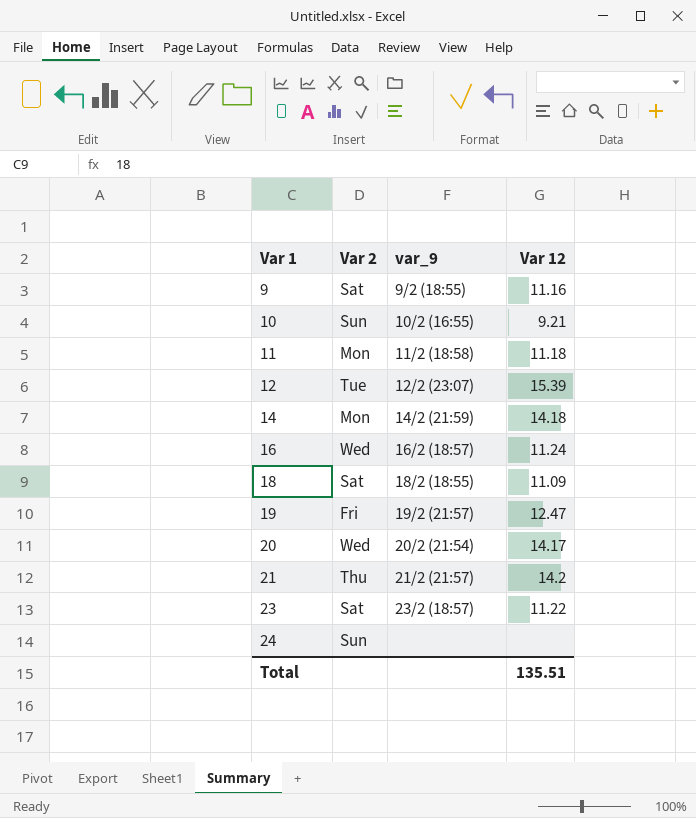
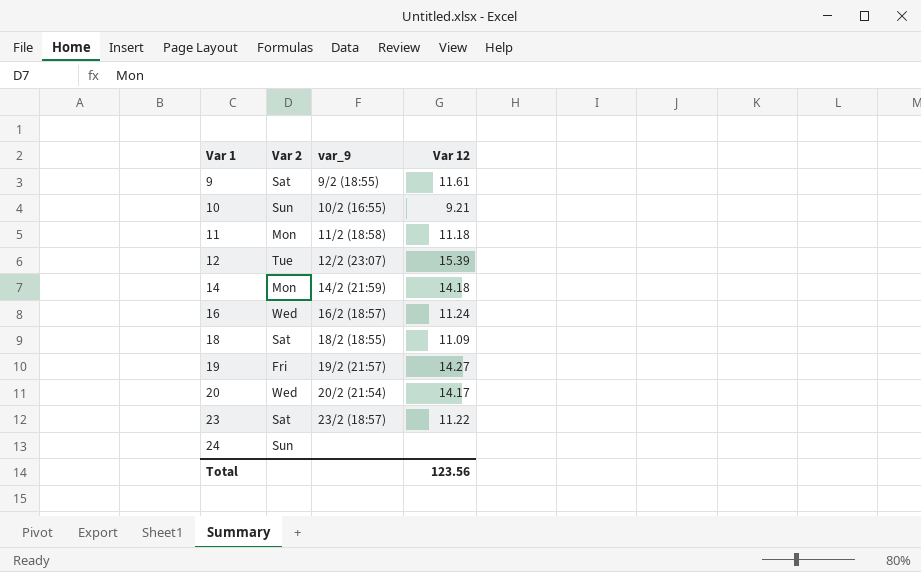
row 21: Thu | 21/2 (21:57) | 14.2 -> none
9 | Var 12: 11.16 -> 11.61
19 | Var 12: 12.47 -> 14.27
Total | Var 12: 135.51 -> 123.56

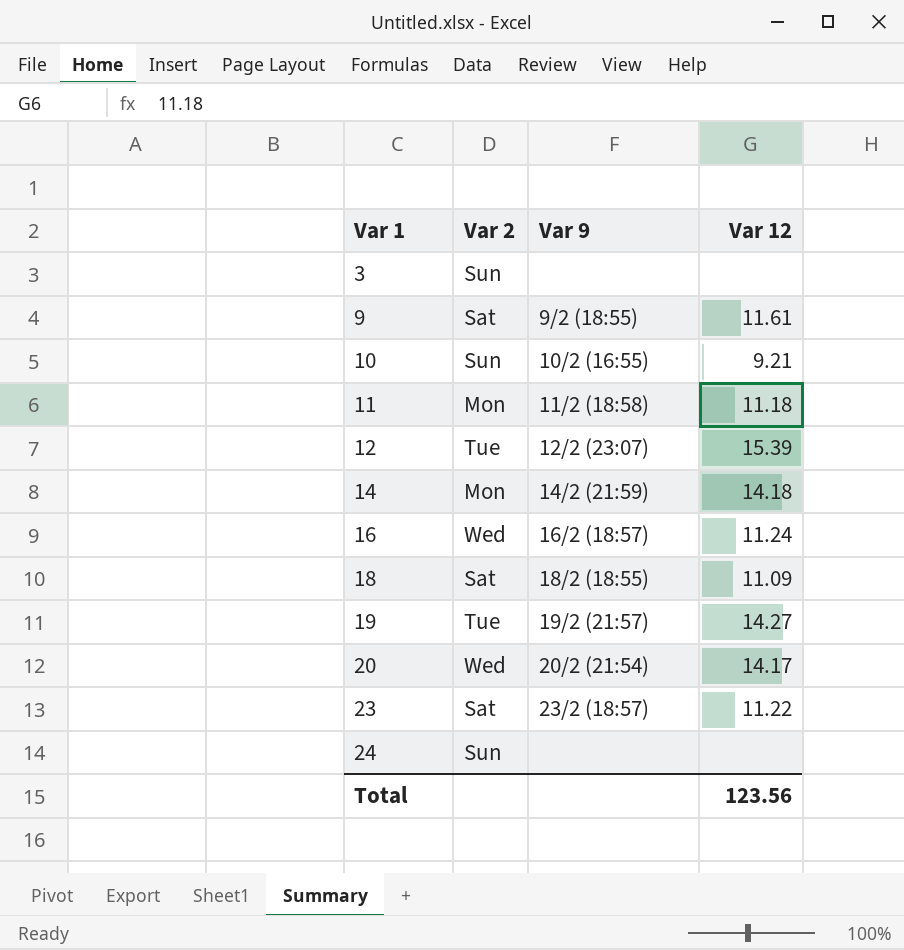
column name: var_9 -> Var 9
row 3: none -> Sun | none | none
19 | Var 2: Fri -> Tue

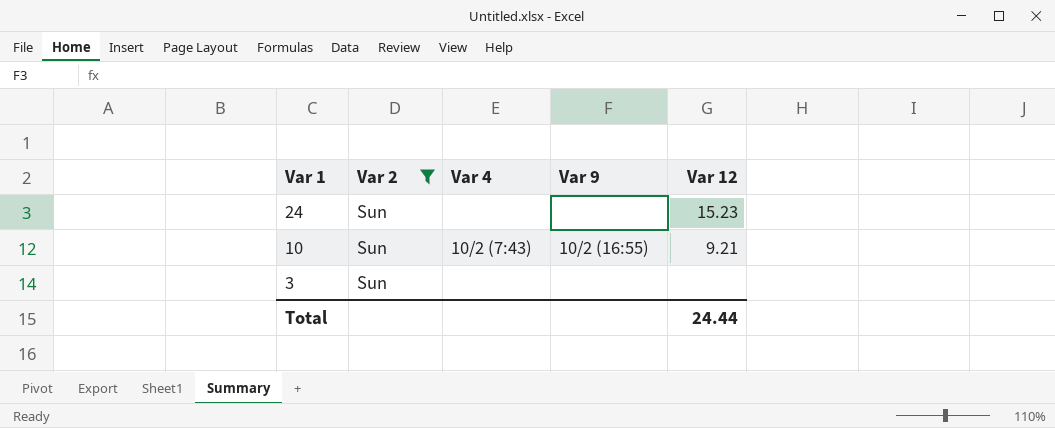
filter: none -> Var 2 = Sun
row order: Var 1 ascending -> Var 1 descending
column Var 4 | position: none -> 3
24 | Var 12: none -> 15.23
Total | Var 12: 123.56 -> 24.44

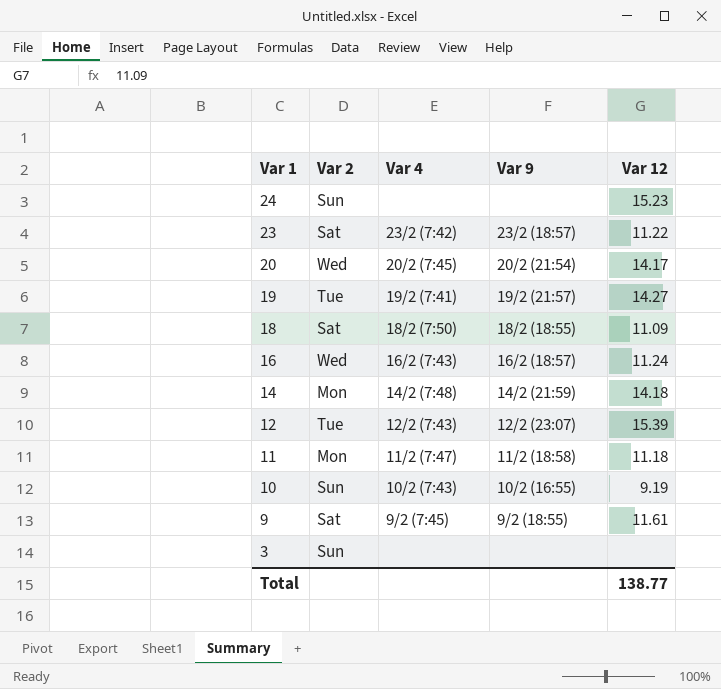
filter: Var 2 = Sun -> none
10 | Var 12: 9.21 -> 9.19
Total | Var 12: 24.44 -> 138.77

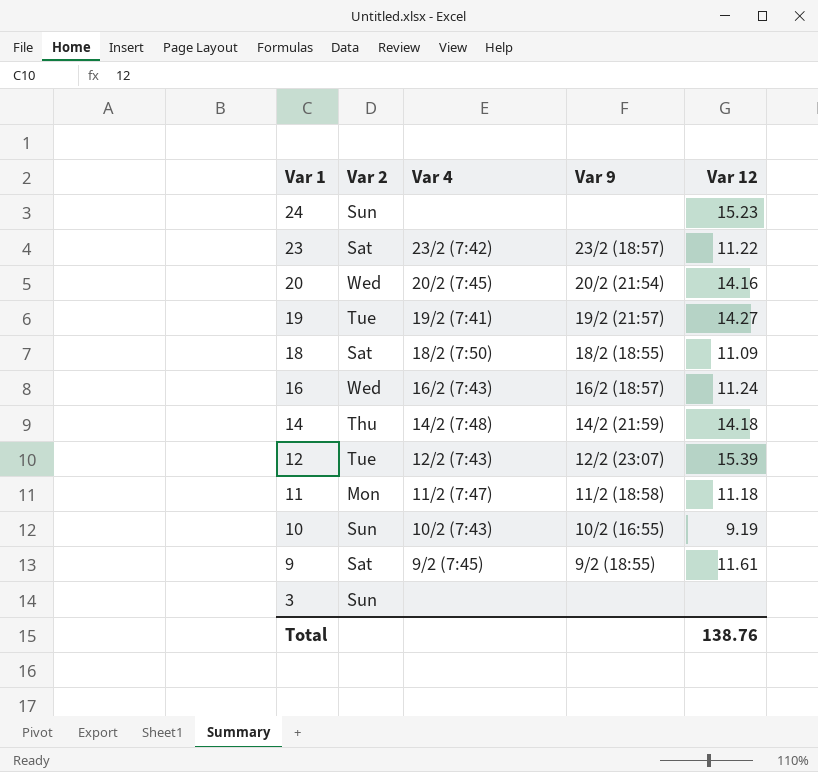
20 | Var 12: 14.17 -> 14.16
14 | Var 2: Mon -> Thu
Total | Var 12: 138.77 -> 138.76

